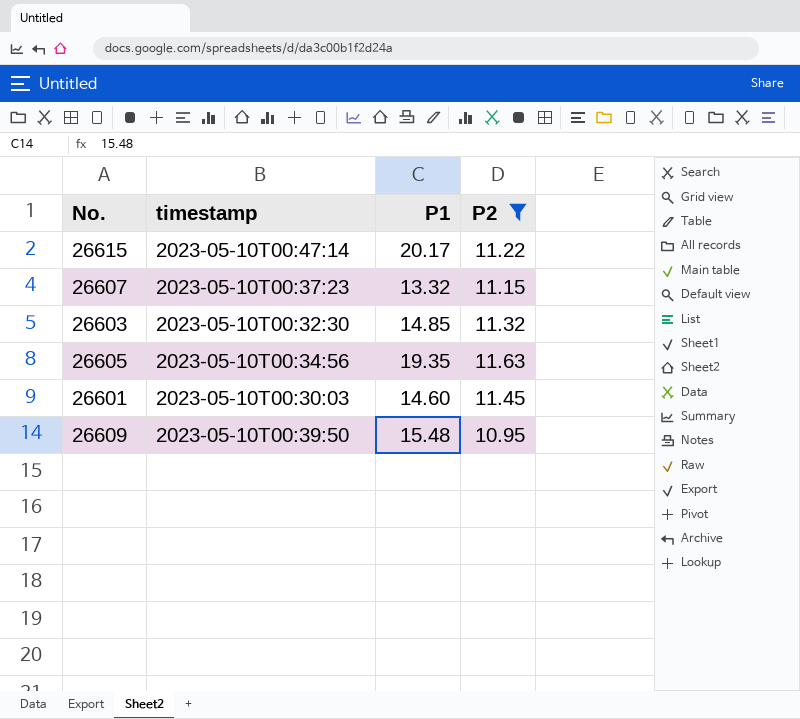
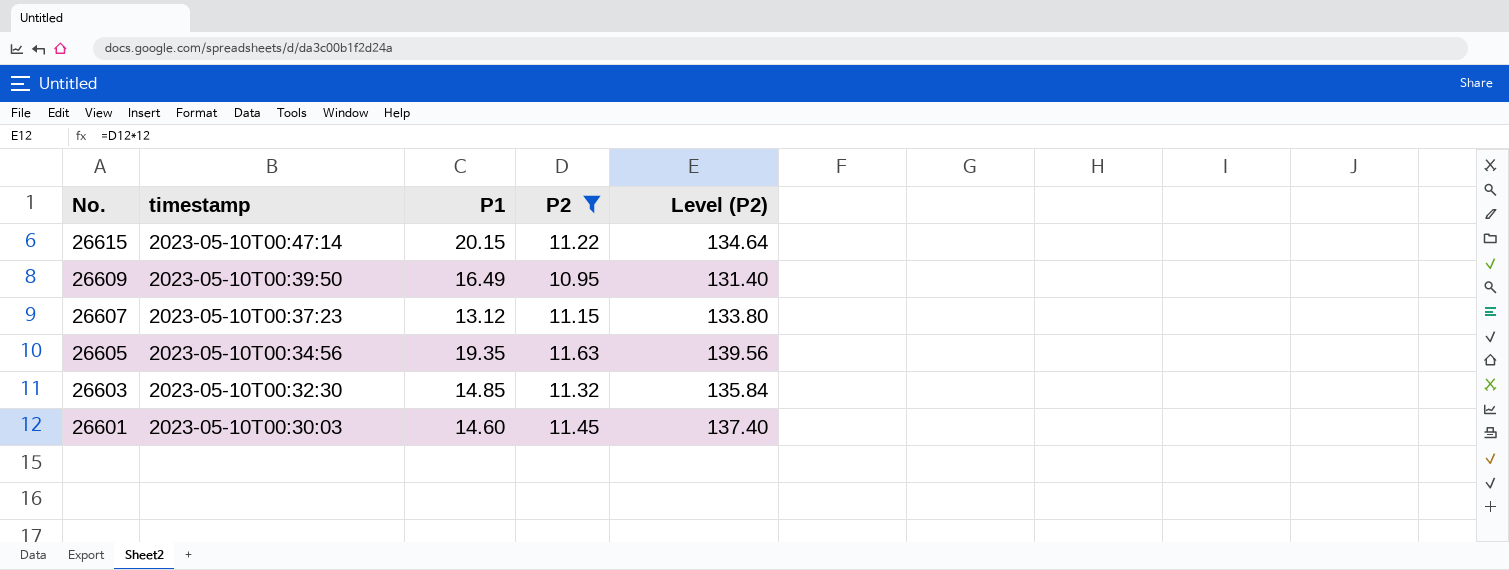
row order: none -> No. descending
column Level (P2) | formula: none -> [P2] * 12
26615 | P1: 20.17 -> 20.15
26609 | P1: 15.48 -> 16.49
26607 | P1: 13.32 -> 13.12

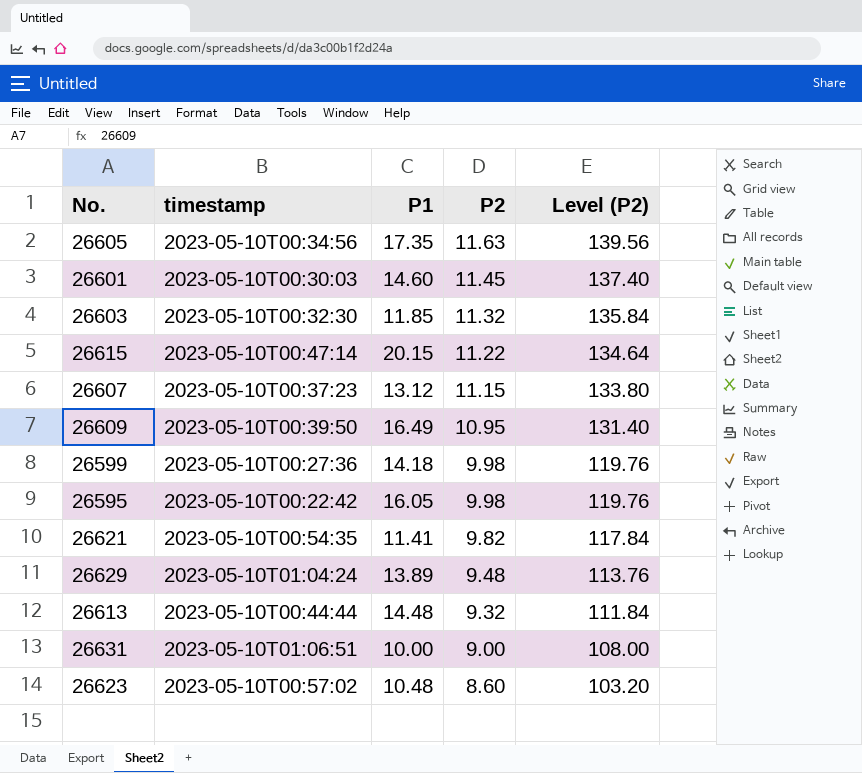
filter: P2 >= 10.95 -> none
row order: No. descending -> P2 descending
26605 | P1: 19.35 -> 17.35
26603 | P1: 14.85 -> 11.85

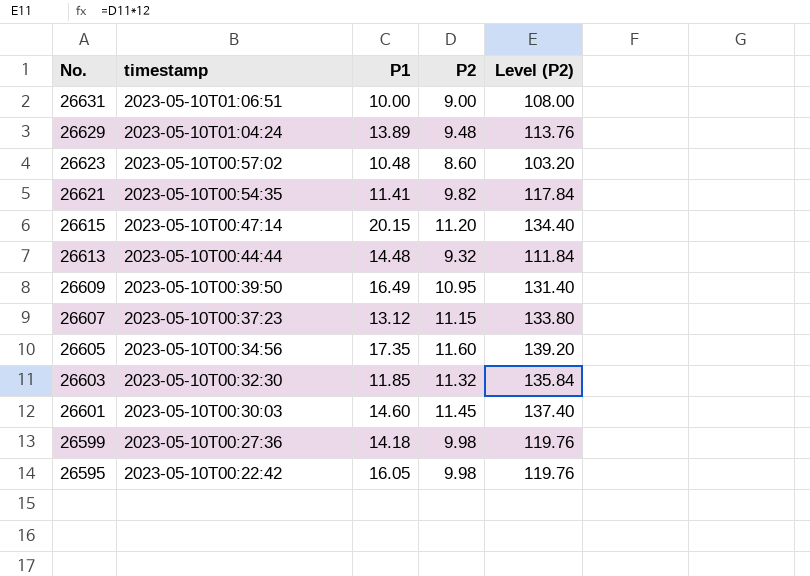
row order: P2 descending -> No. descending
26615 | P2: 11.22 -> 11.20
26615 | Level (P2): 134.64 -> 134.40
26605 | P2: 11.63 -> 11.60
26605 | Level (P2): 139.56 -> 139.20

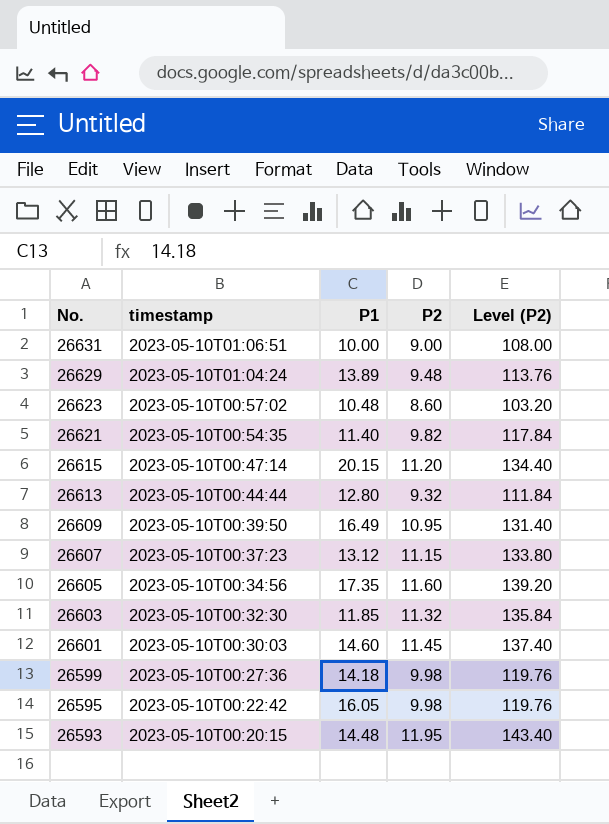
26621 | P1: 11.41 -> 11.40
26613 | P1: 14.48 -> 12.80
row 26593: none -> 2023-05-10T00:20:15 | 14.48 | 11.95 | 143.40

